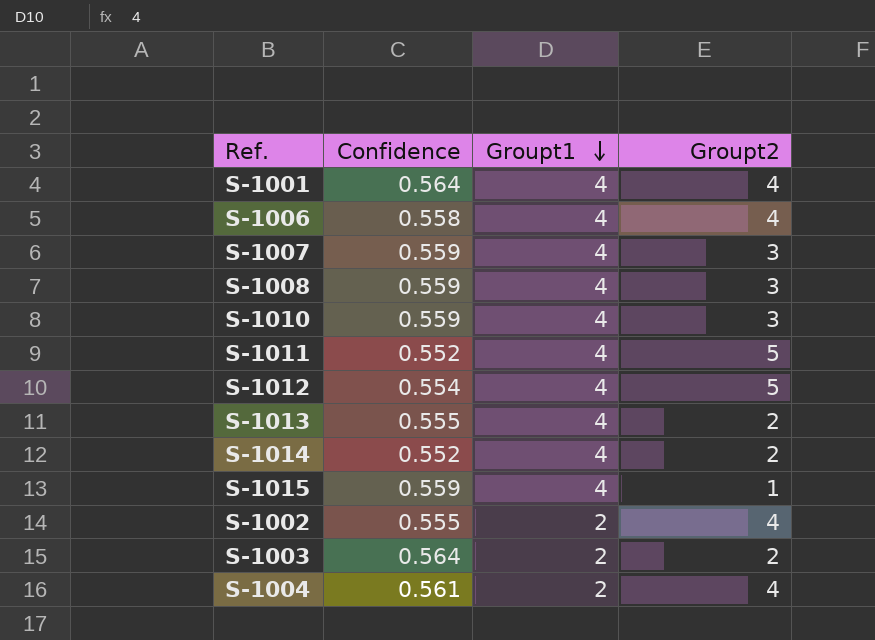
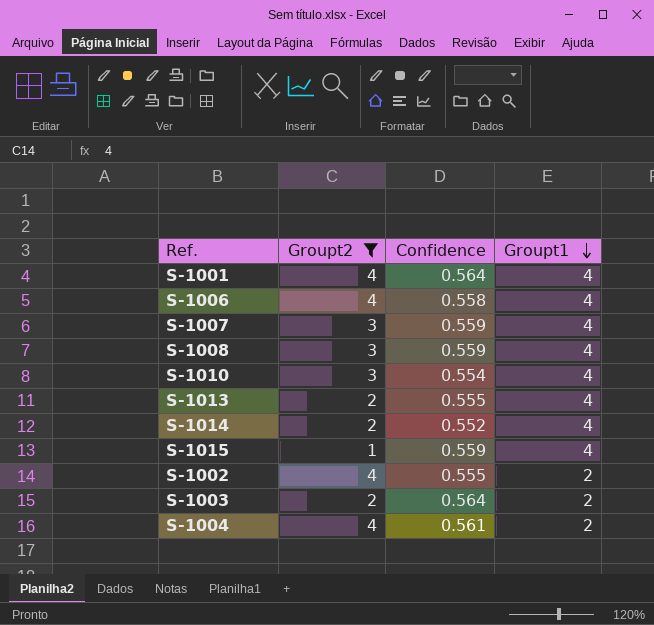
filter: none -> Groupt2 != 5
column Groupt2 | position: 4 -> 2
S-1010 | Confidence: 0.559 -> 0.554

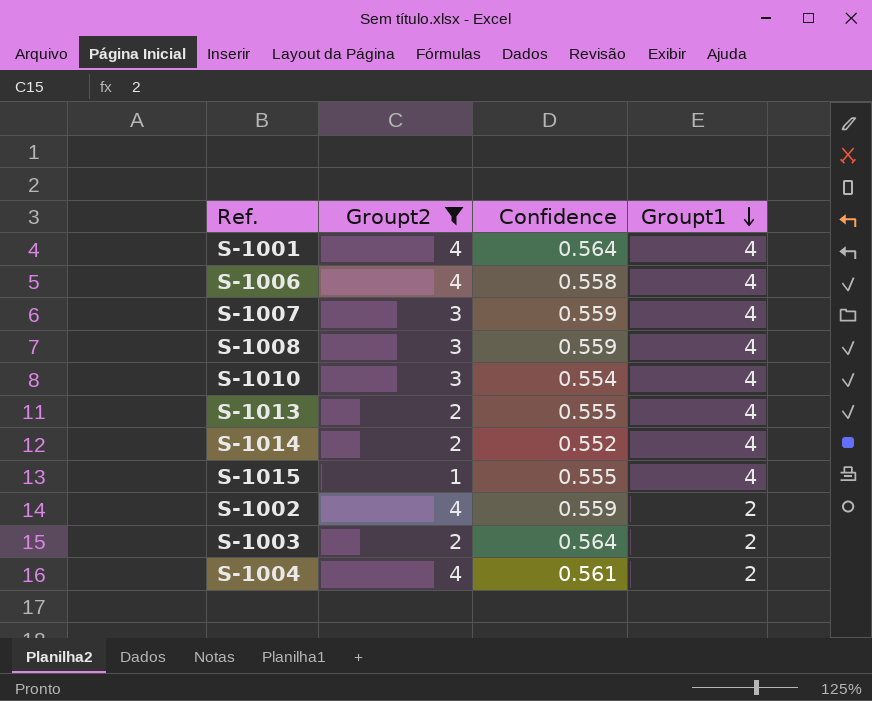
S-1015 | Confidence: 0.559 -> 0.555
S-1002 | Confidence: 0.555 -> 0.559

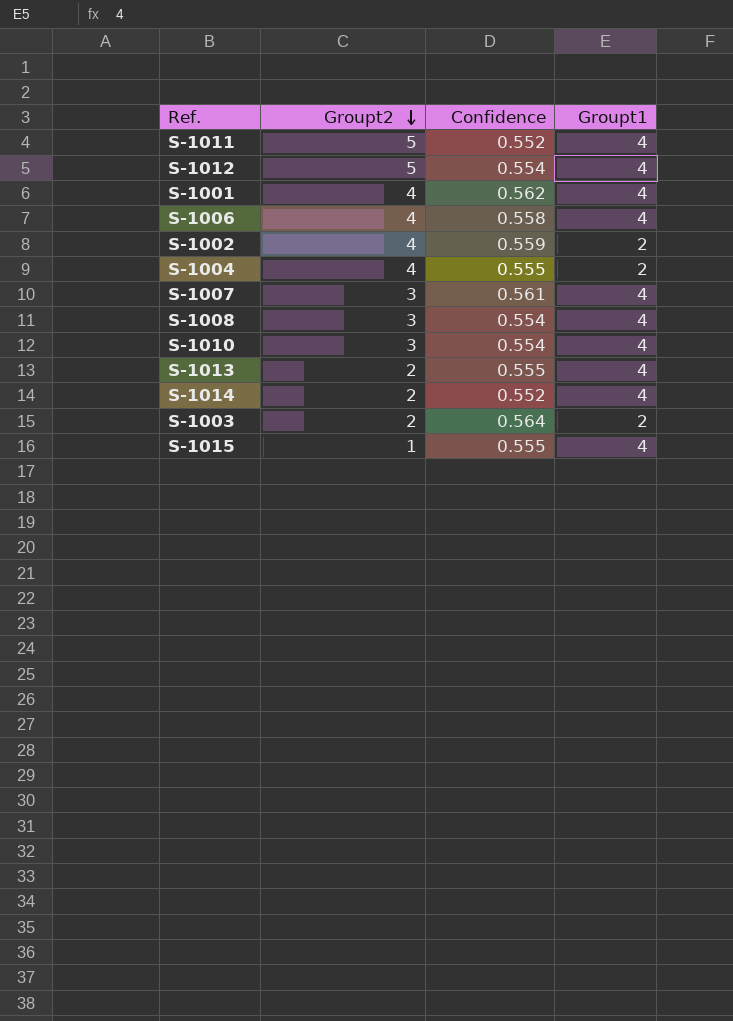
filter: Groupt2 != 5 -> none
row order: Groupt1 descending -> Groupt2 descending
S-1001 | Confidence: 0.564 -> 0.562
S-1004 | Confidence: 0.561 -> 0.555
S-1007 | Confidence: 0.559 -> 0.561
S-1008 | Confidence: 0.559 -> 0.554

